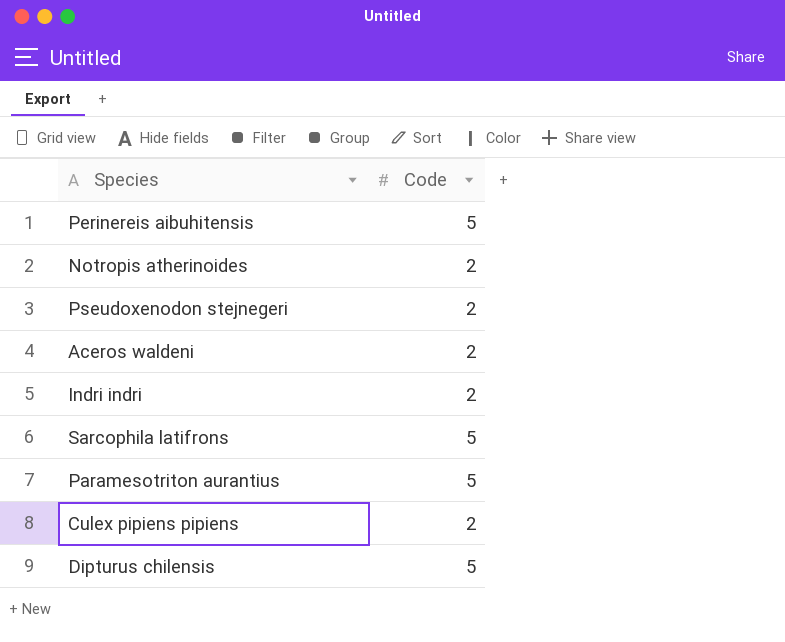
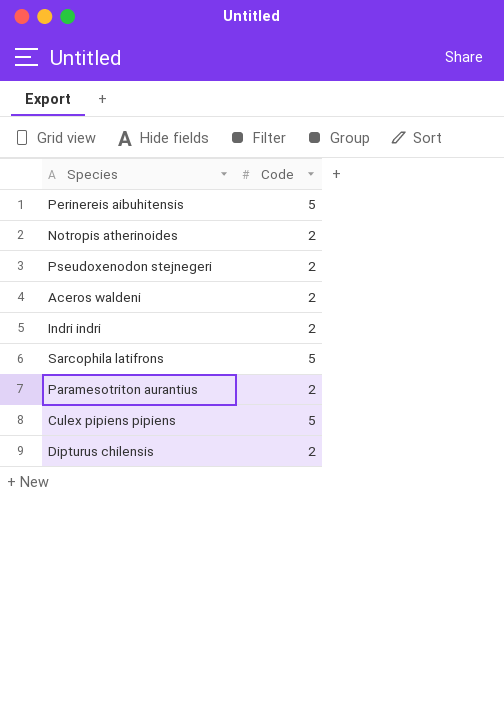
Paramesotriton aurantius | Code: 5 -> 2
Culex pipiens pipiens | Code: 2 -> 5
Dipturus chilensis | Code: 5 -> 2

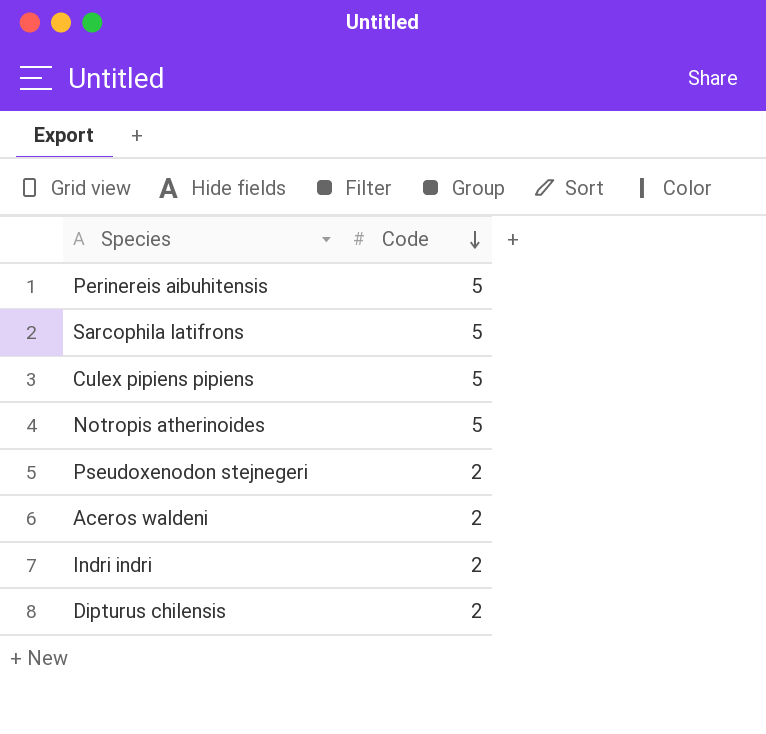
row order: none -> Code descending
row Paramesotriton aurantius: 2 -> none
Notropis atherinoides | Code: 2 -> 5

